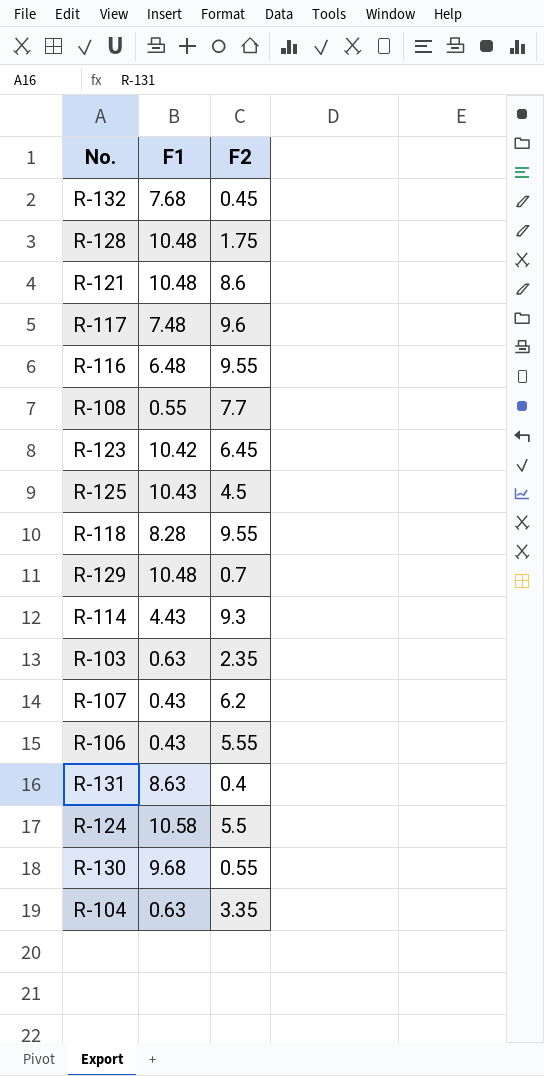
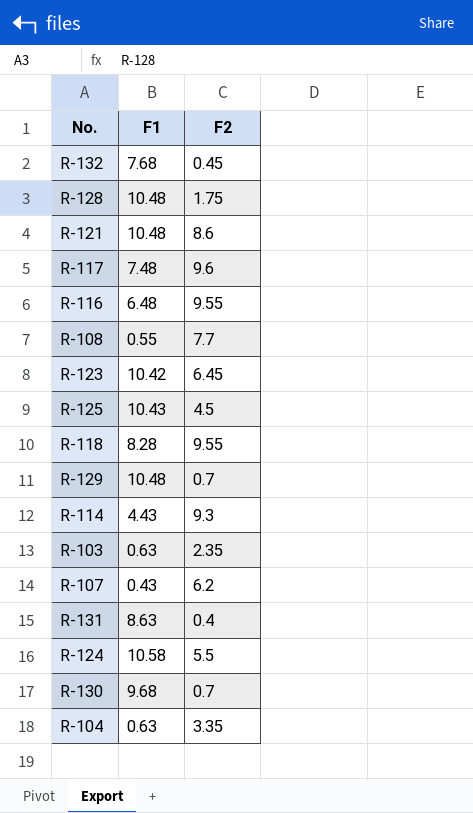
row R-106: 0.43 | 5.55 -> none
R-130 | F2: 0.55 -> 0.7

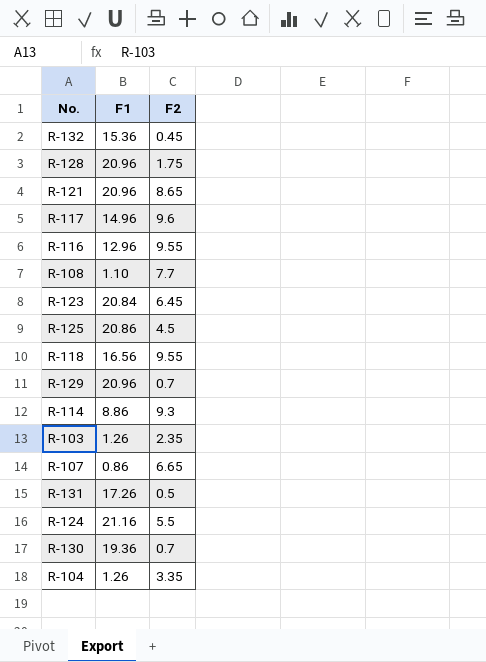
R-132 | F1: 7.68 -> 15.36
R-128 | F1: 10.48 -> 20.96
R-121 | F1: 10.48 -> 20.96
R-121 | F2: 8.6 -> 8.65
R-117 | F1: 7.48 -> 14.96
R-116 | F1: 6.48 -> 12.96
R-108 | F1: 0.55 -> 1.10
R-123 | F1: 10.42 -> 20.84
R-125 | F1: 10.43 -> 20.86
R-118 | F1: 8.28 -> 16.56
R-129 | F1: 10.48 -> 20.96
R-114 | F1: 4.43 -> 8.86
R-103 | F1: 0.63 -> 1.26
R-107 | F1: 0.43 -> 0.86
R-107 | F2: 6.2 -> 6.65
R-131 | F1: 8.63 -> 17.26
R-131 | F2: 0.4 -> 0.5
R-124 | F1: 10.58 -> 21.16
R-130 | F1: 9.68 -> 19.36
R-104 | F1: 0.63 -> 1.26

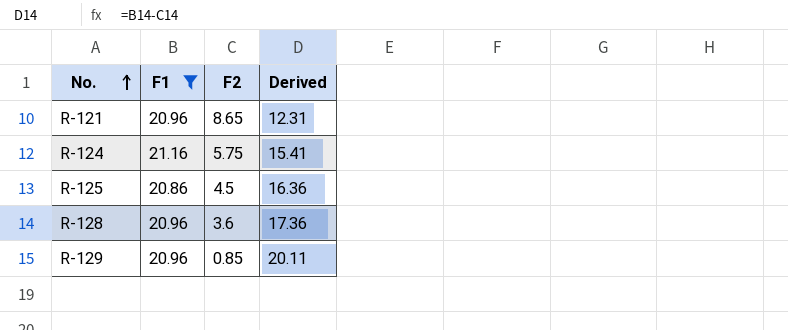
filter: none -> F1 >= 20.86
row order: none -> No. ascending
column Derived | formula: none -> [F1] - [F2]
R-124 | F2: 5.5 -> 5.75
R-128 | F2: 1.75 -> 3.6
R-129 | F2: 0.7 -> 0.85

